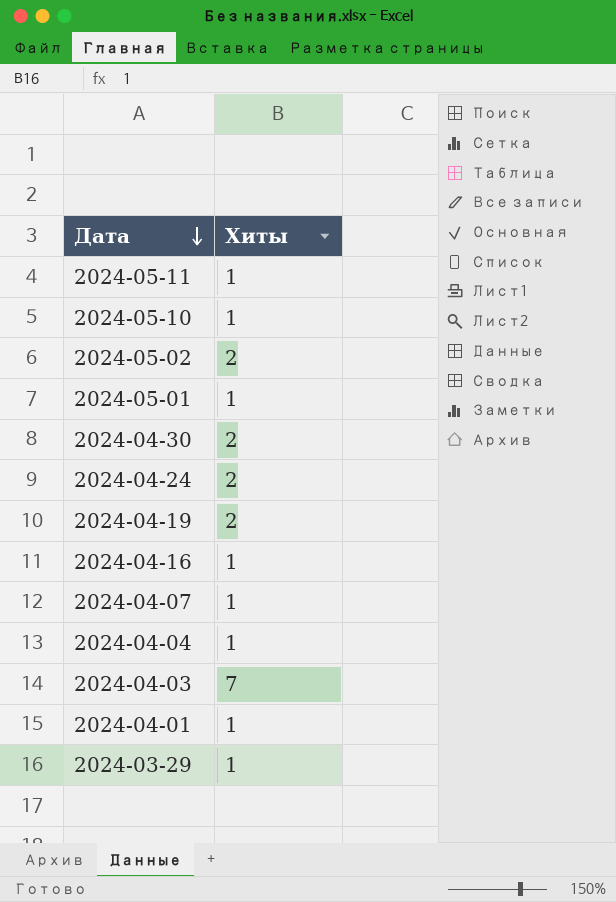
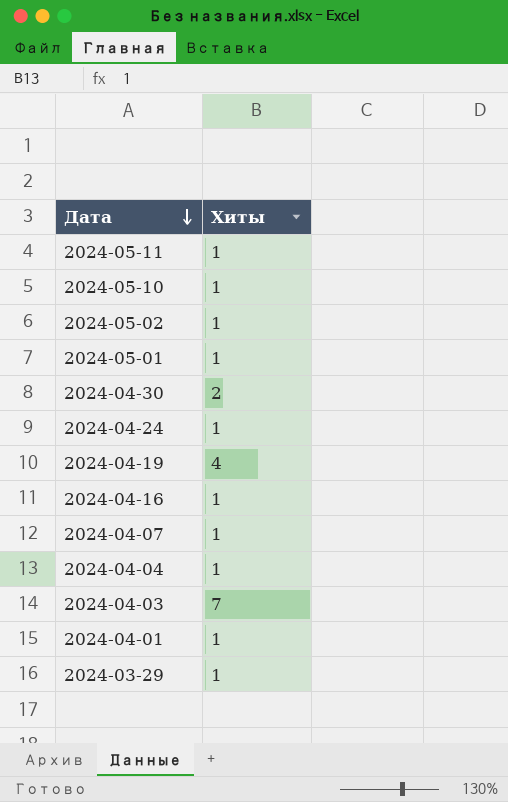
2024-05-02 | Хиты: 2 -> 1
2024-04-24 | Хиты: 2 -> 1
2024-04-19 | Хиты: 2 -> 4

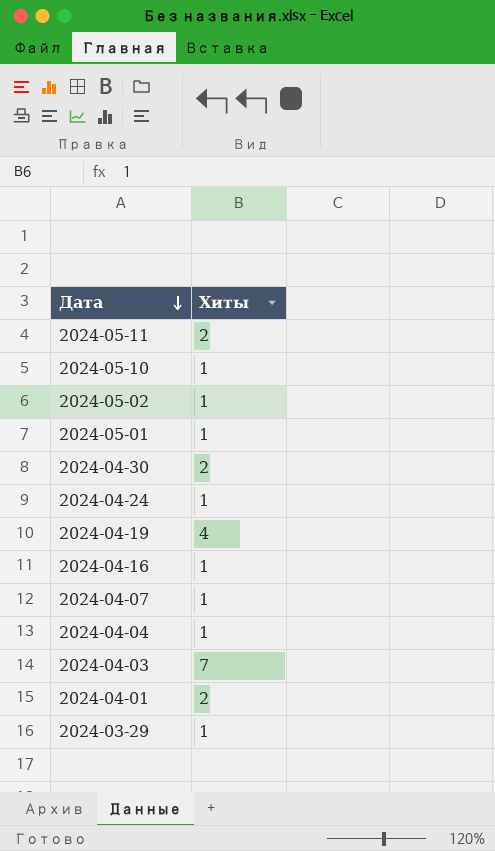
2024-05-11 | Хиты: 1 -> 2
2024-04-01 | Хиты: 1 -> 2

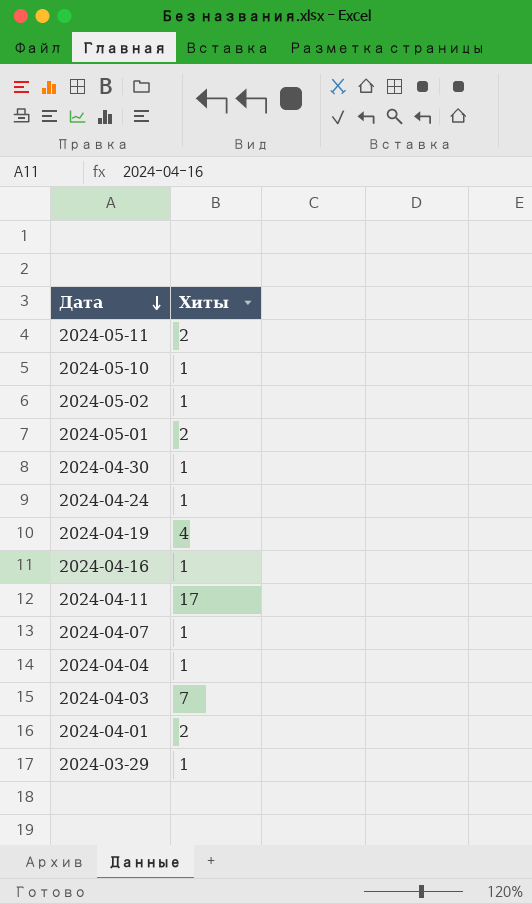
2024-05-01 | Хиты: 1 -> 2
2024-04-30 | Хиты: 2 -> 1
row 2024-04-11: none -> 17

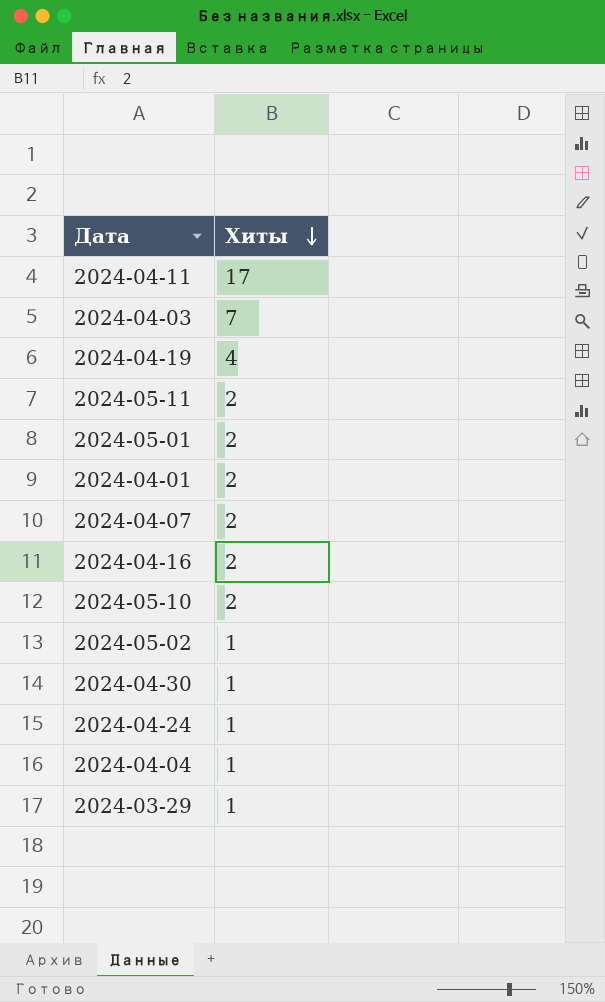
row order: Дата descending -> Хиты descending
2024-04-07 | Хиты: 1 -> 2
2024-04-16 | Хиты: 1 -> 2
2024-05-10 | Хиты: 1 -> 2

